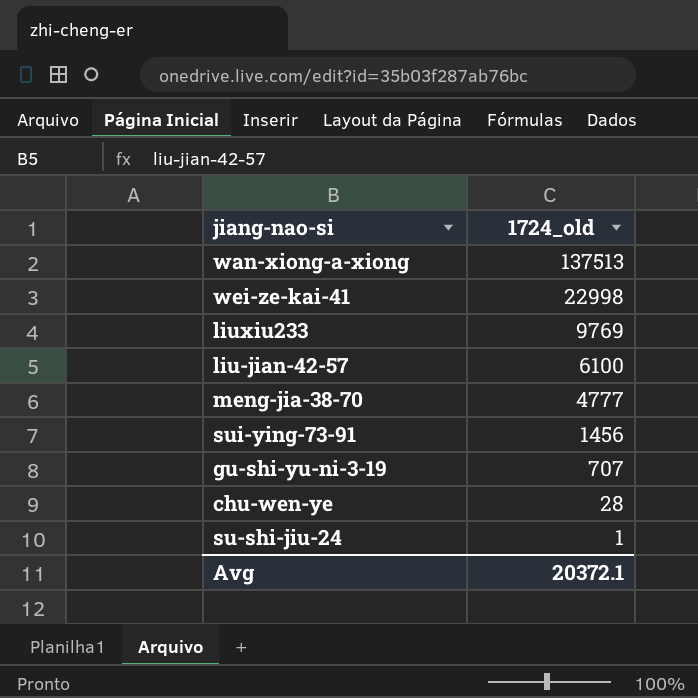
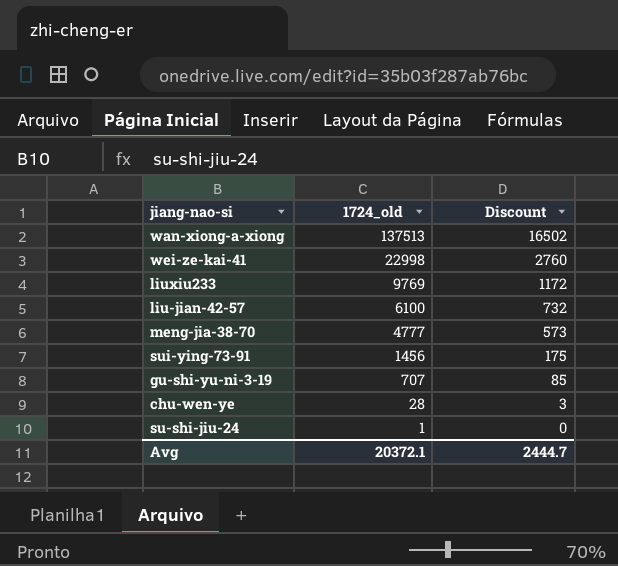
column Discount | formula: none -> [1724_old] * 0.12

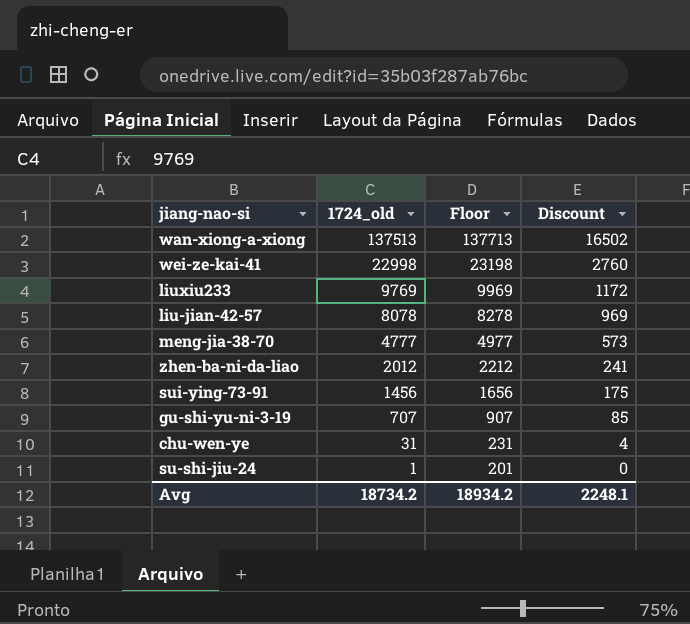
column Floor | formula: none -> [1724_old] + 200
liu-jian-42-57 | 1724_old: 6100 -> 8078
liu-jian-42-57 | Discount: 732 -> 969
row zhen-ba-ni-da-liao: none -> 2012 | 2212 | 241
chu-wen-ye | 1724_old: 28 -> 31
chu-wen-ye | Discount: 3 -> 4
Avg | 1724_old: 20372.1 -> 18734.2
Avg | Discount: 2444.7 -> 2248.1

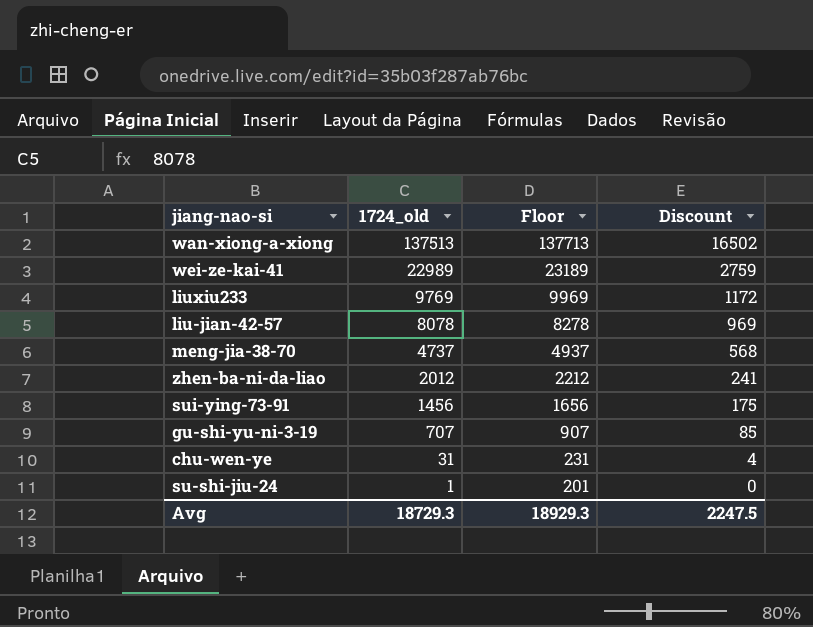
wei-ze-kai-41 | 1724_old: 22998 -> 22989
wei-ze-kai-41 | Floor: 23198 -> 23189
wei-ze-kai-41 | Discount: 2760 -> 2759
meng-jia-38-70 | 1724_old: 4777 -> 4737
meng-jia-38-70 | Floor: 4977 -> 4937
meng-jia-38-70 | Discount: 573 -> 568
Avg | 1724_old: 18734.2 -> 18729.3
Avg | Floor: 18934.2 -> 18929.3
Avg | Discount: 2248.1 -> 2247.5

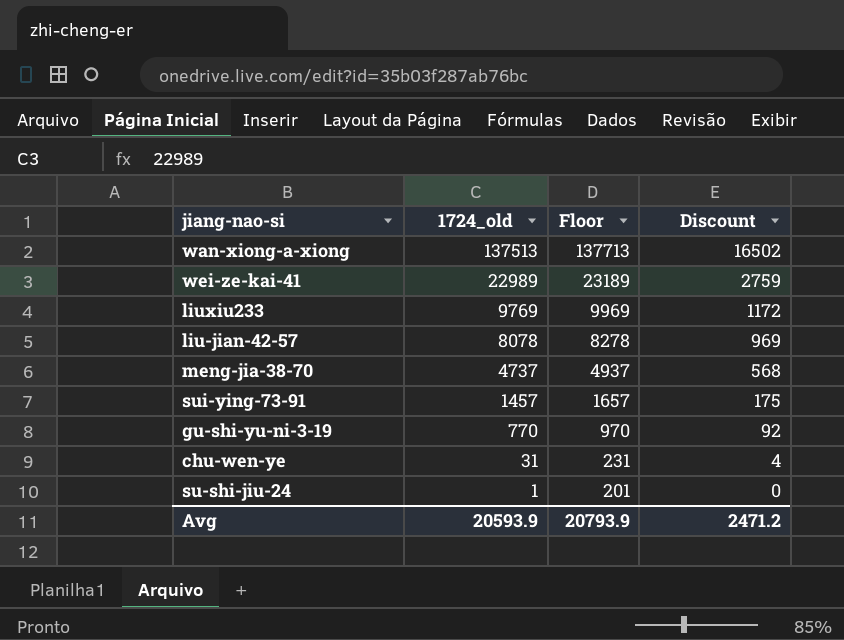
row zhen-ba-ni-da-liao: 2012 | 2212 | 241 -> none
sui-ying-73-91 | 1724_old: 1456 -> 1457
sui-ying-73-91 | Floor: 1656 -> 1657
gu-shi-yu-ni-3-19 | 1724_old: 707 -> 770
gu-shi-yu-ni-3-19 | Floor: 907 -> 970
gu-shi-yu-ni-3-19 | Discount: 85 -> 92
Avg | 1724_old: 18729.3 -> 20593.9
Avg | Floor: 18929.3 -> 20793.9
Avg | Discount: 2247.5 -> 2471.2

